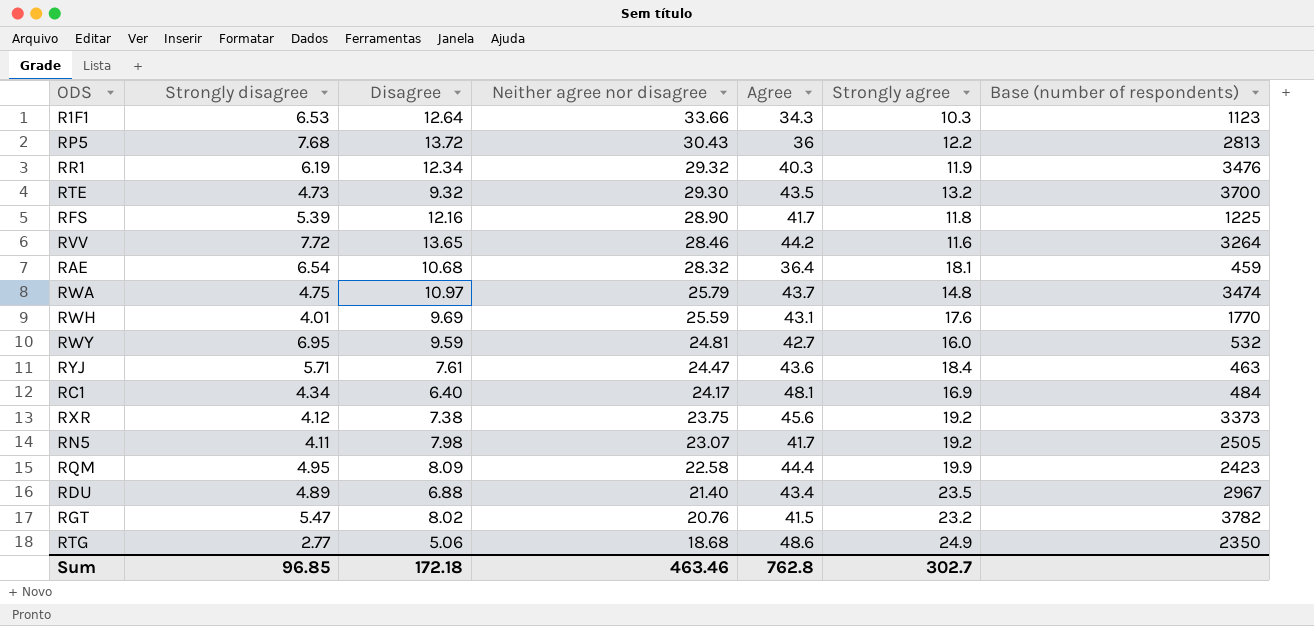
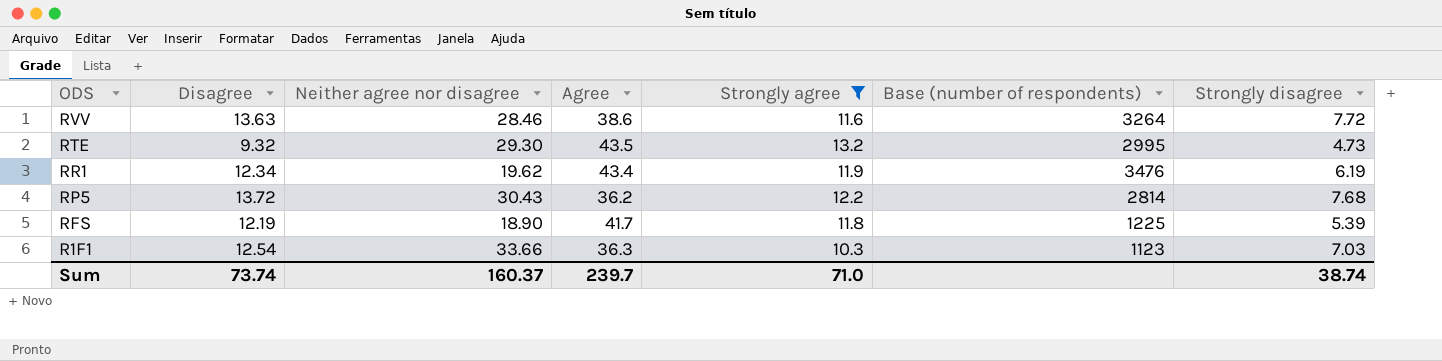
filter: none -> Strongly agree <= 13.2
row order: Neither agree nor disagree descending -> ODS descending
column Strongly disagree | position: 2 -> 7
RVV | Disagree: 13.65 -> 13.63
RVV | Agree: 44.2 -> 38.6
RTE | Base (number of respondents): 3700 -> 2995
RR1 | Neither agree nor disagree: 29.32 -> 19.62
RR1 | Agree: 40.3 -> 43.4
RP5 | Agree: 36 -> 36.2
RP5 | Base (number of respondents): 2813 -> 2814
RFS | Disagree: 12.16 -> 12.19
RFS | Neither agree nor disagree: 28.90 -> 18.90
R1F1 | Disagree: 12.64 -> 12.54
R1F1 | Agree: 34.3 -> 36.3
R1F1 | Strongly disagree: 6.53 -> 7.03
Sum | Disagree: 172.18 -> 73.74
Sum | Neither agree nor disagree: 463.46 -> 160.37
Sum | Agree: 762.8 -> 239.7
Sum | Strongly agree: 302.7 -> 71.0
Sum | Strongly disagree: 96.85 -> 38.74

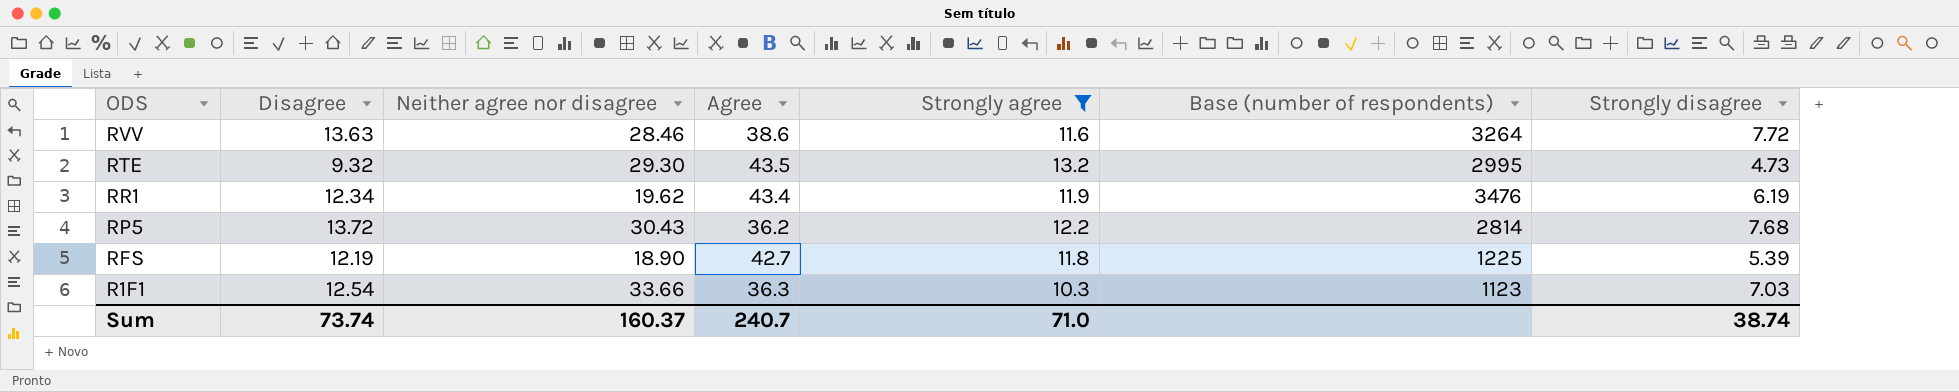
RFS | Agree: 41.7 -> 42.7
Sum | Agree: 239.7 -> 240.7

